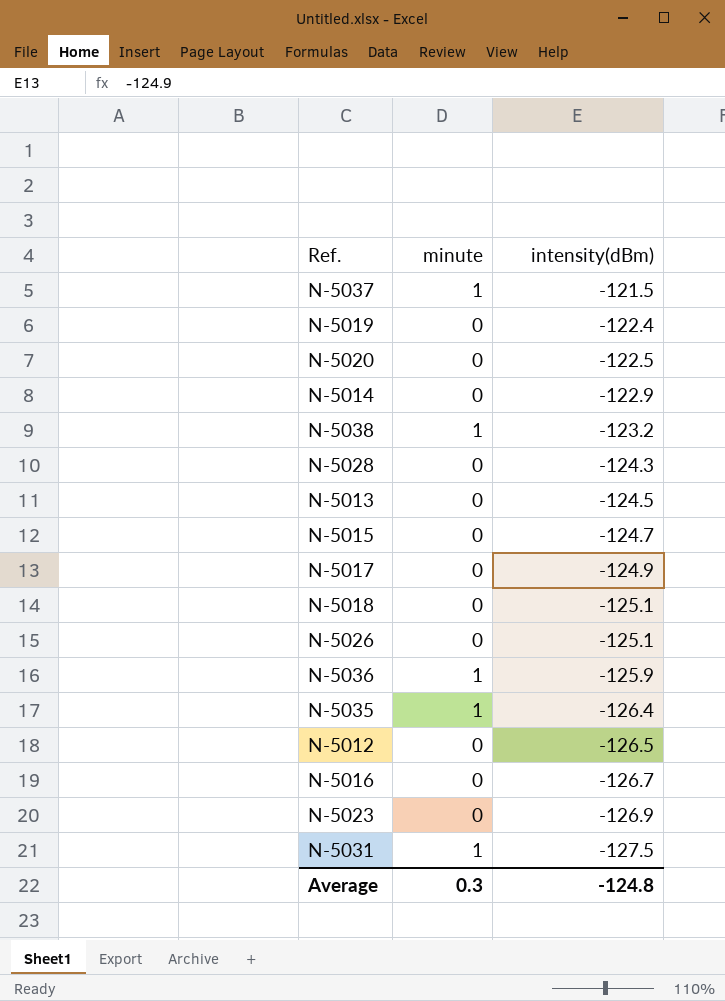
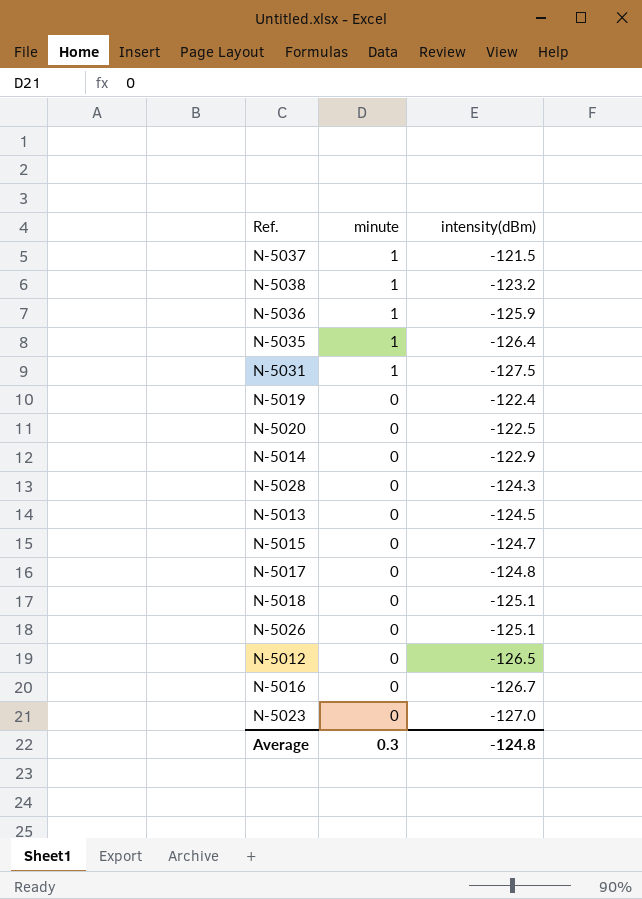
row order: intensity(dBm) descending -> minute descending
N-5017 | intensity(dBm): -124.9 -> -124.8
N-5023 | intensity(dBm): -126.9 -> -127.0

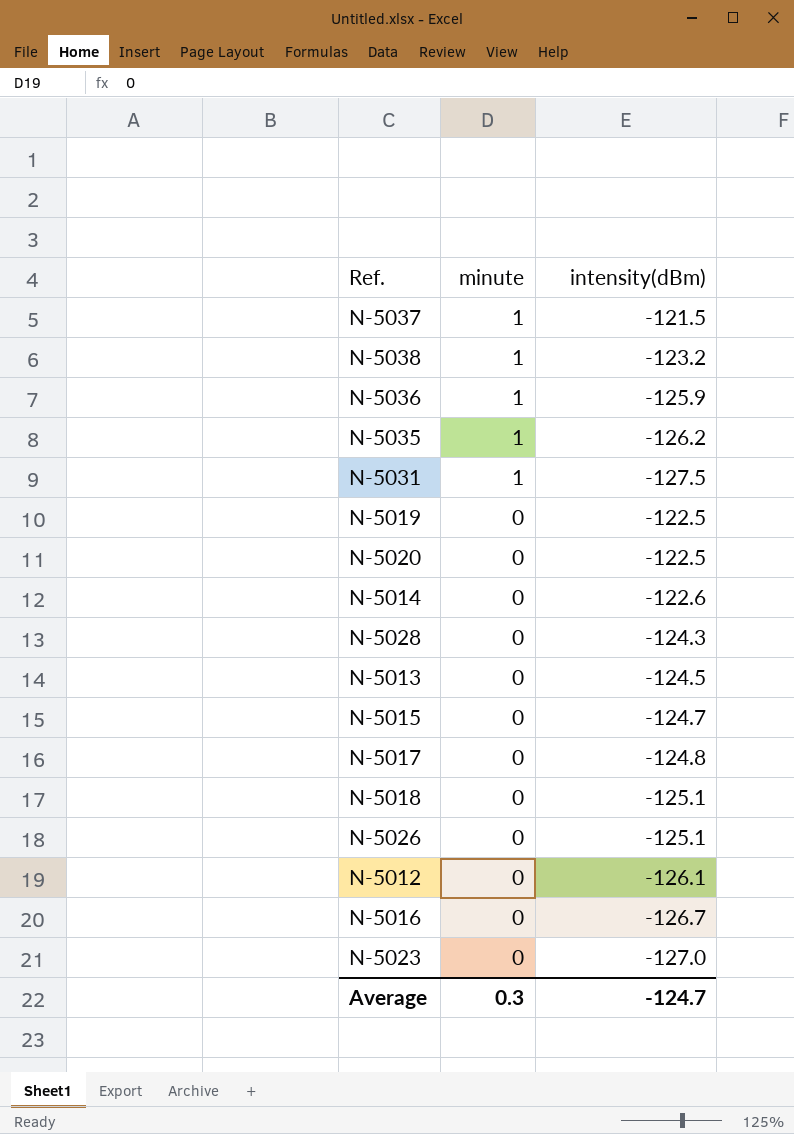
N-5035 | intensity(dBm): -126.4 -> -126.2
N-5019 | intensity(dBm): -122.4 -> -122.5
N-5014 | intensity(dBm): -122.9 -> -122.6
N-5012 | intensity(dBm): -126.5 -> -126.1
Average | intensity(dBm): -124.8 -> -124.7

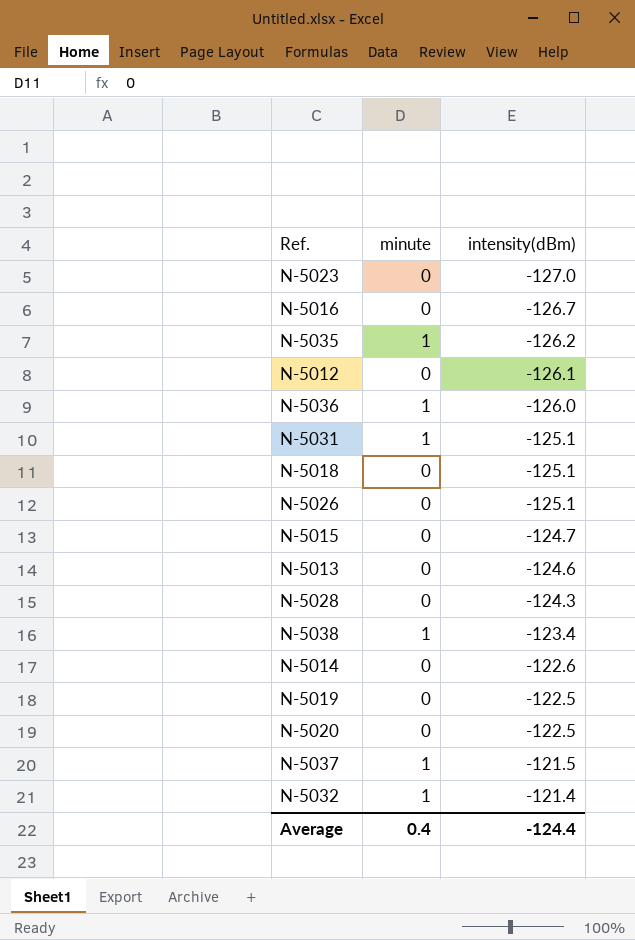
row order: minute descending -> intensity(dBm) ascending
row N-5017: 0 | -124.8 -> none
N-5036 | intensity(dBm): -125.9 -> -126.0
N-5031 | intensity(dBm): -127.5 -> -125.1
N-5013 | intensity(dBm): -124.5 -> -124.6
N-5038 | intensity(dBm): -123.2 -> -123.4
row N-5032: none -> 1 | -121.4
Average | minute: 0.3 -> 0.4
Average | intensity(dBm): -124.7 -> -124.4

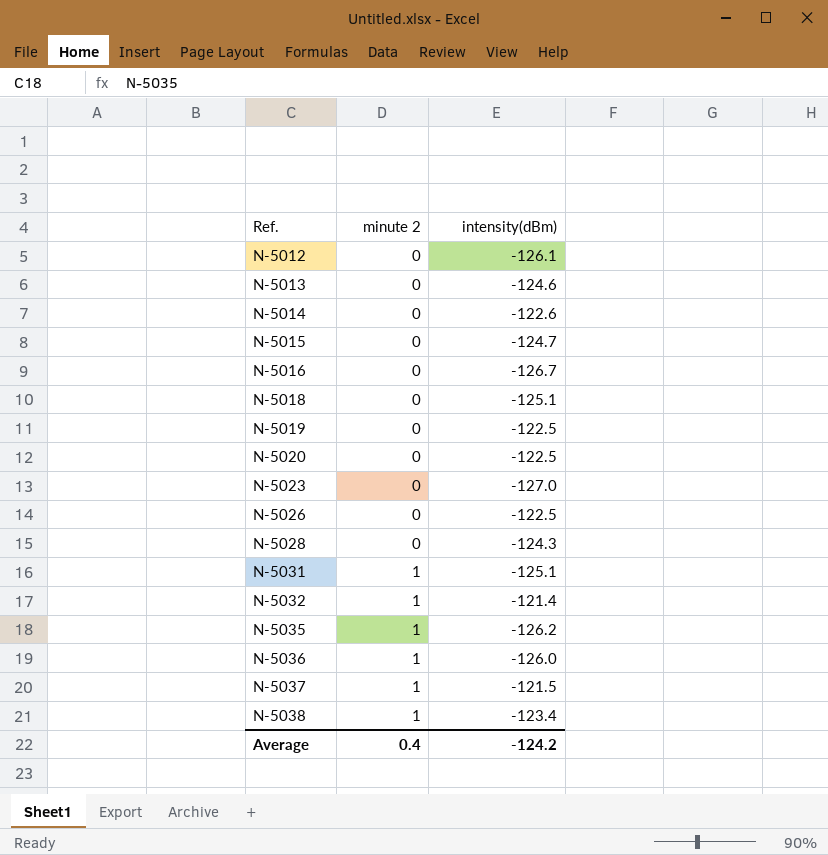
row order: intensity(dBm) ascending -> Ref. ascending
column name: minute -> minute 2
N-5026 | intensity(dBm): -125.1 -> -122.5
Average | intensity(dBm): -124.4 -> -124.2

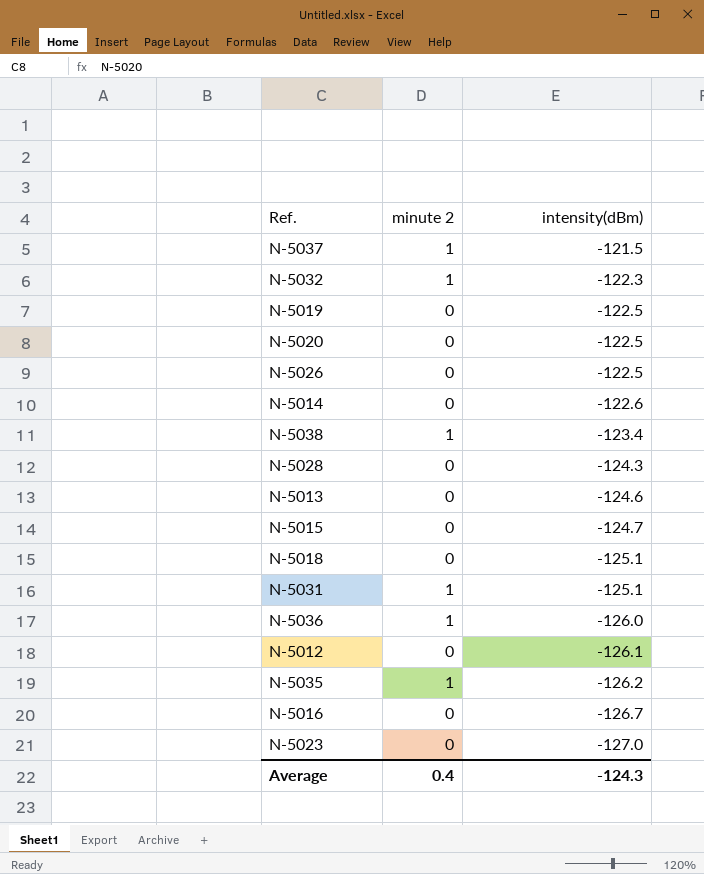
row order: Ref. ascending -> intensity(dBm) descending
N-5032 | intensity(dBm): -121.4 -> -122.3
Average | intensity(dBm): -124.2 -> -124.3

